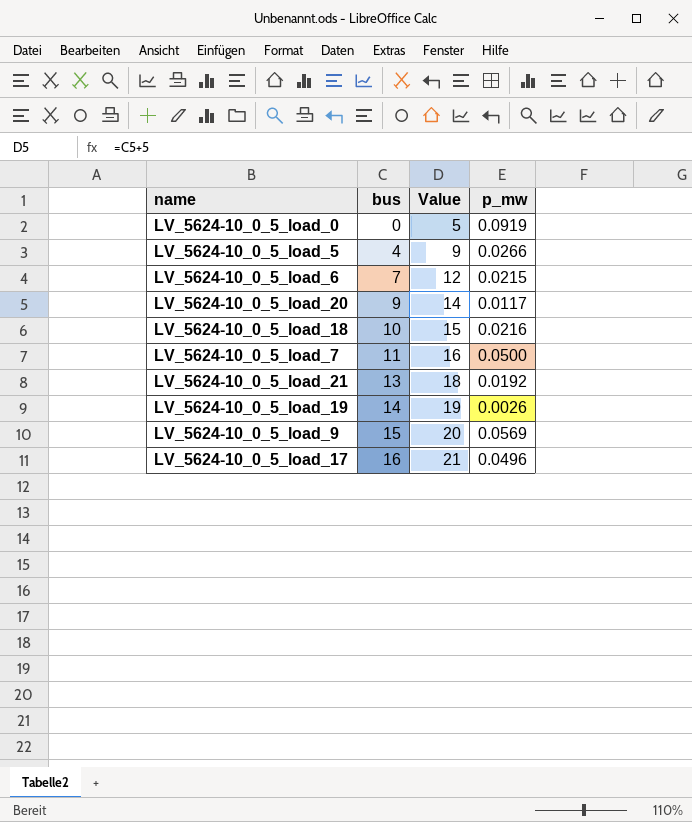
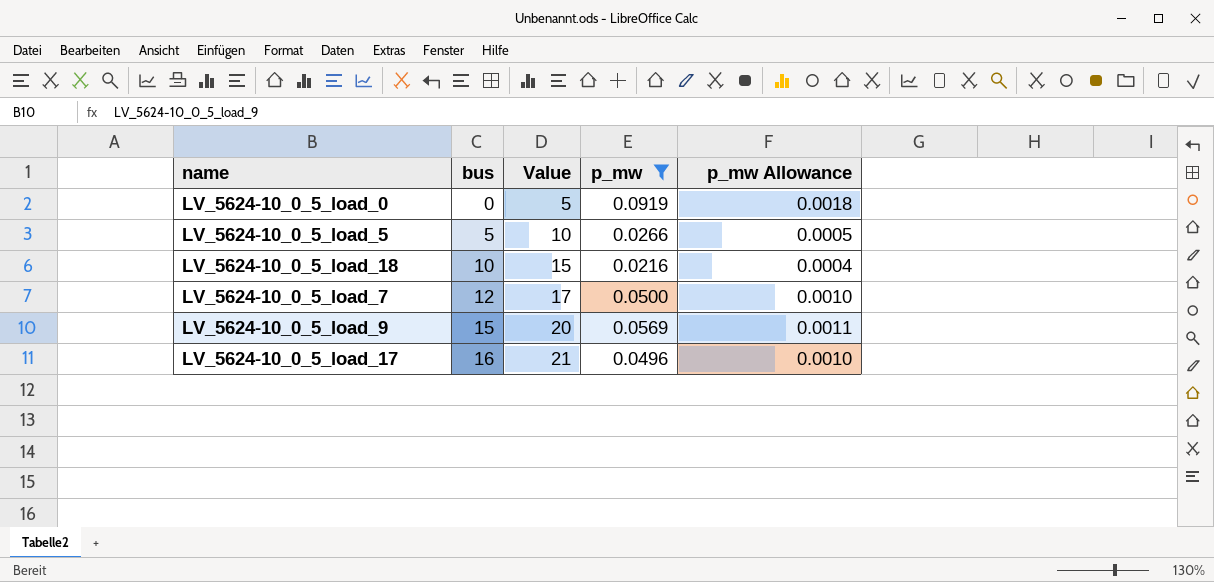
filter: none -> p_mw >= 0.0216
column p_mw Allowance | formula: none -> [p_mw] * 0.02
LV_5624-10_0_5_load_5 | bus: 4 -> 5
LV_5624-10_0_5_load_5 | Value: 9 -> 10
LV_5624-10_0_5_load_7 | bus: 11 -> 12
LV_5624-10_0_5_load_7 | Value: 16 -> 17

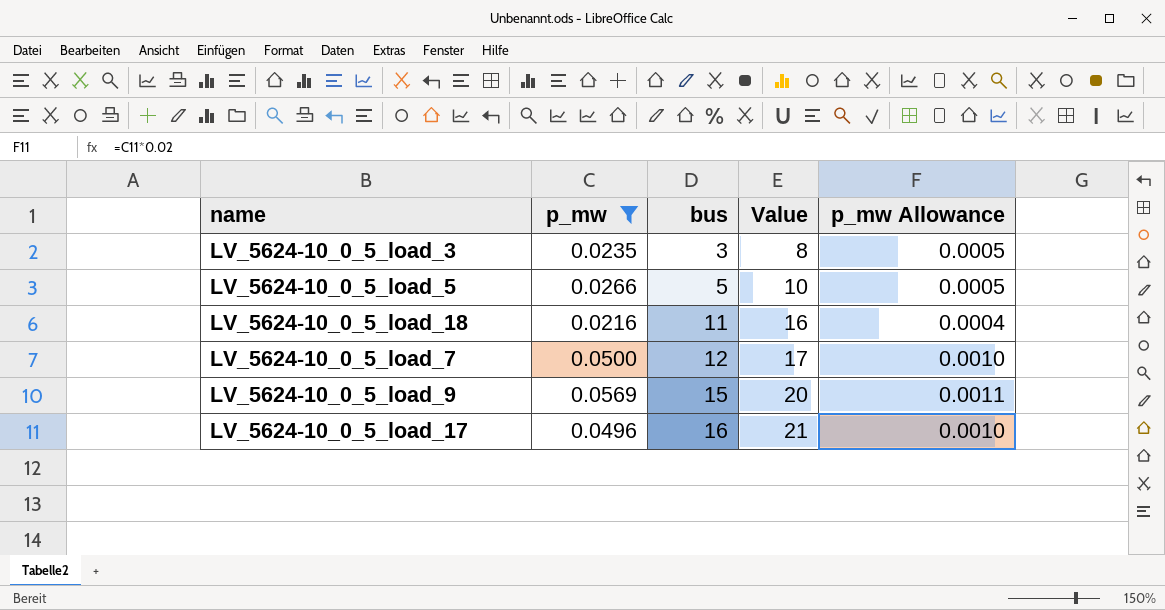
column p_mw | position: 4 -> 2
row LV_5624-10_0_5_load_0: 0 | 5 | 0.0919 | 0.0018 -> none
row LV_5624-10_0_5_load_3: none -> 0.0235 | 3 | 8 | 0.0005
LV_5624-10_0_5_load_18 | bus: 10 -> 11
LV_5624-10_0_5_load_18 | Value: 15 -> 16

